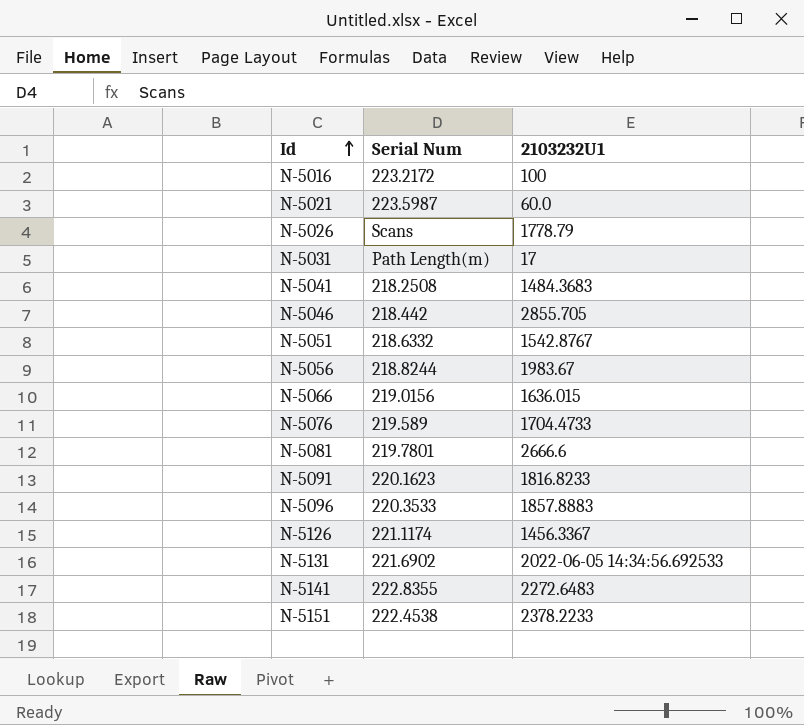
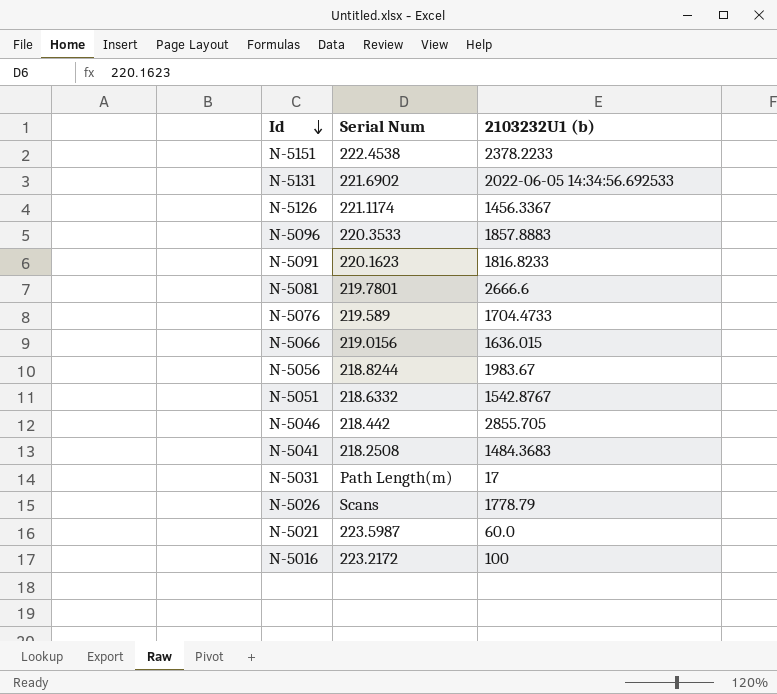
row order: Id ascending -> Id descending
column name: 2103232U1 -> 2103232U1 (b)
row N-5141: 222.8355 | 2272.6483 -> none

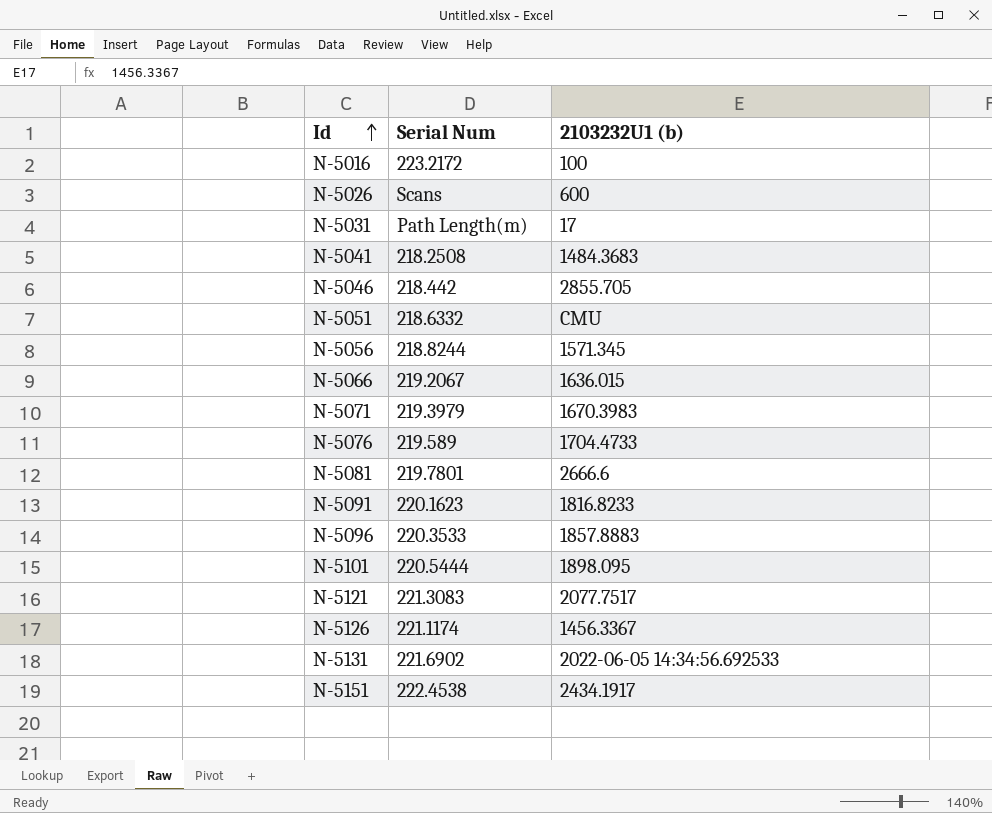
row order: Id descending -> Id ascending
row N-5021: 223.5987 | 60.0 -> none
N-5026 | 2103232U1 (b): 1778.79 -> 600
N-5051 | 2103232U1 (b): 1542.8767 -> CMU
N-5056 | 2103232U1 (b): 1983.67 -> 1571.345
N-5066 | Serial Num: 219.0156 -> 219.2067
row N-5071: none -> 219.3979 | 1670.3983
row N-5101: none -> 220.5444 | 1898.095
row N-5121: none -> 221.3083 | 2077.7517
N-5151 | 2103232U1 (b): 2378.2233 -> 2434.1917

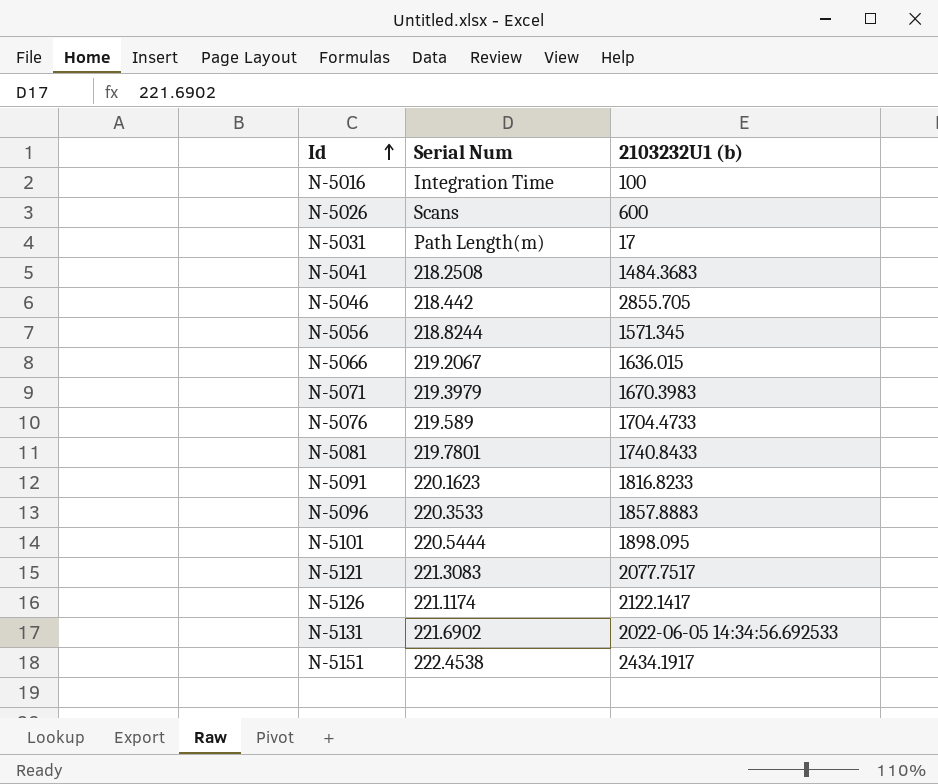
row N-5051: 218.6332 | CMU -> none
N-5016 | Serial Num: 223.2172 -> Integration Time
N-5081 | 2103232U1 (b): 2666.6 -> 1740.8433
N-5126 | 2103232U1 (b): 1456.3367 -> 2122.1417

